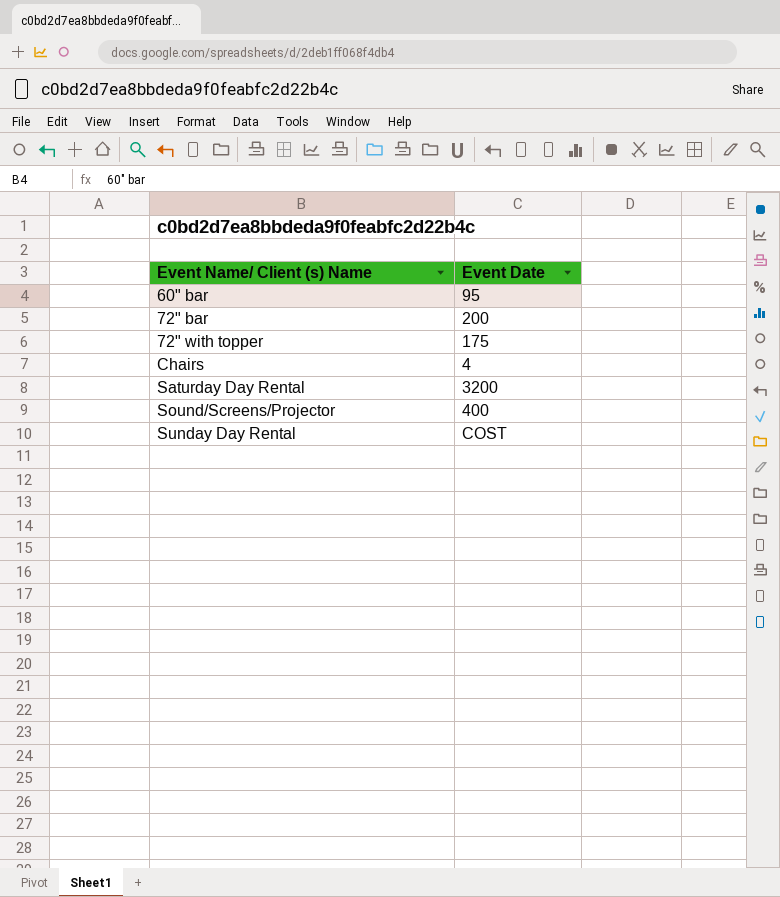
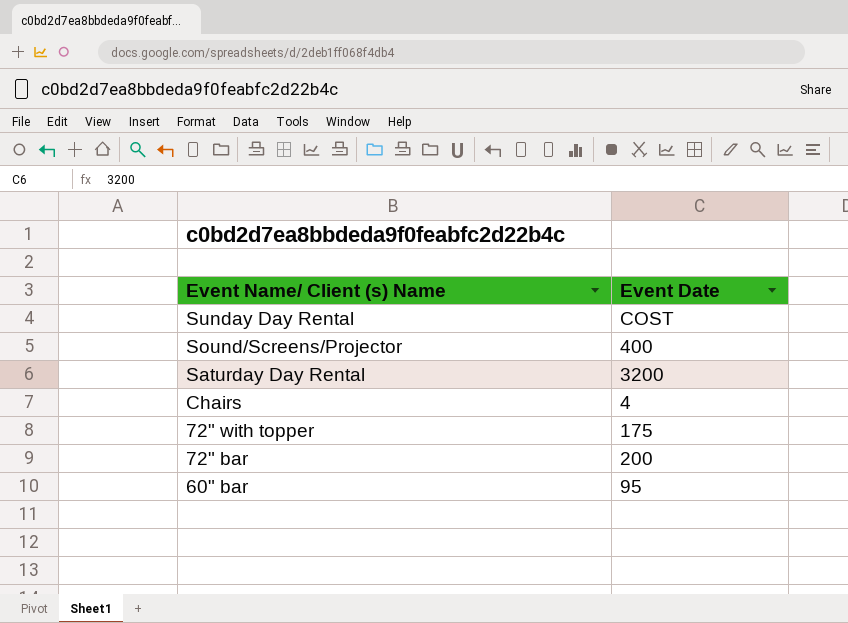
row order: Event Name/ Client (s) Name ascending -> Event Name/ Client (s) Name descending

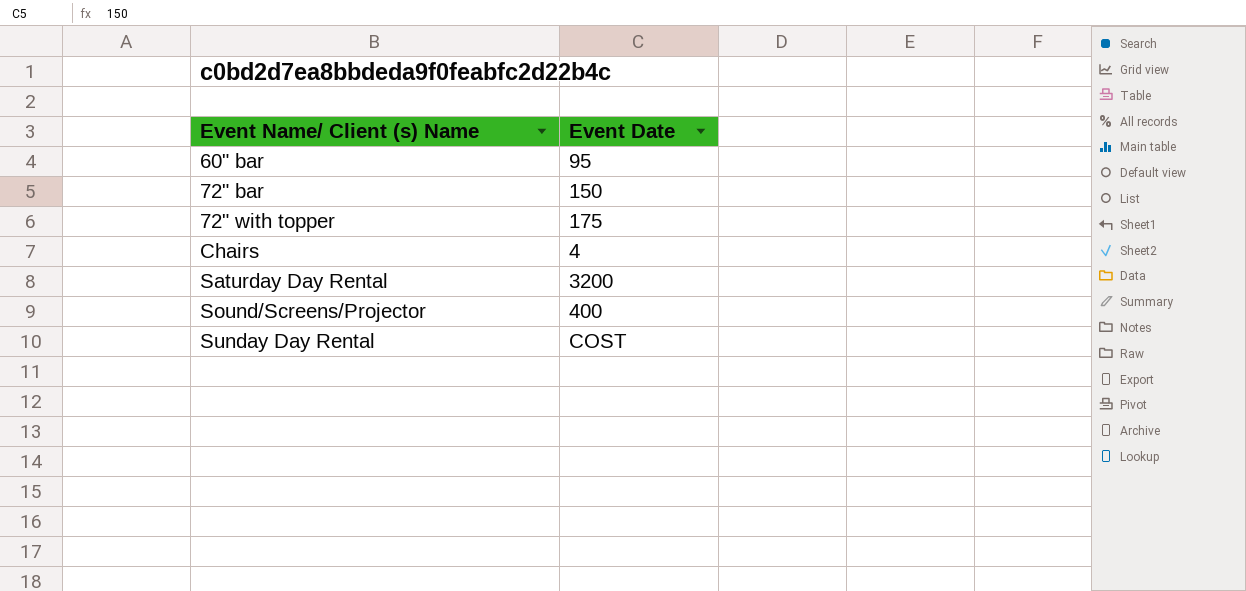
row order: Event Name/ Client (s) Name descending -> Event Name/ Client (s) Name ascending
72" bar | Event Date: 200 -> 150

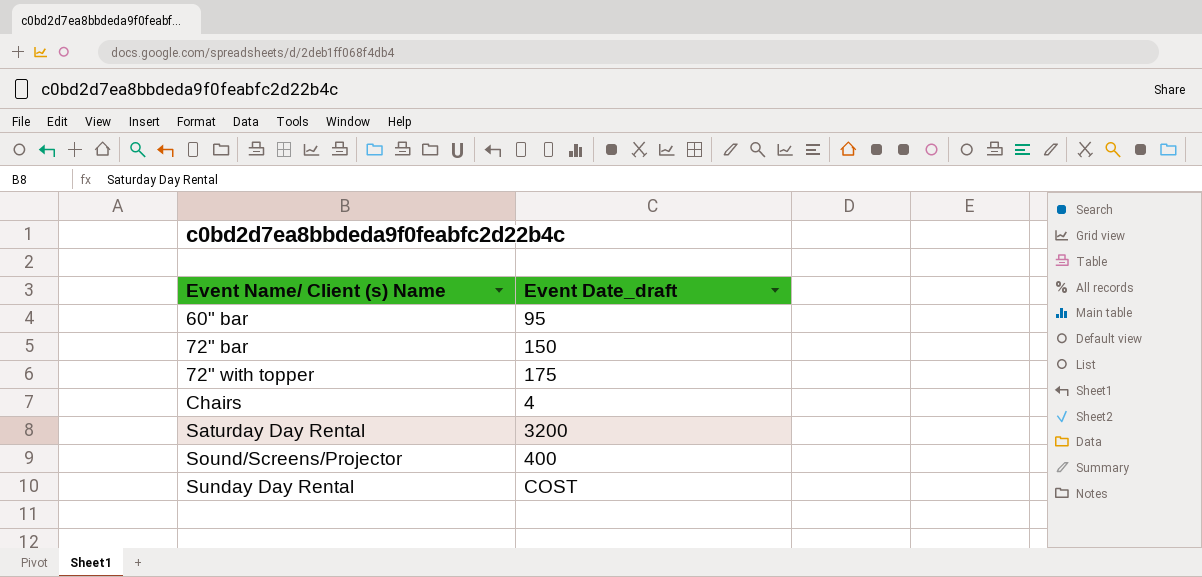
column name: Event Date -> Event Date_draft

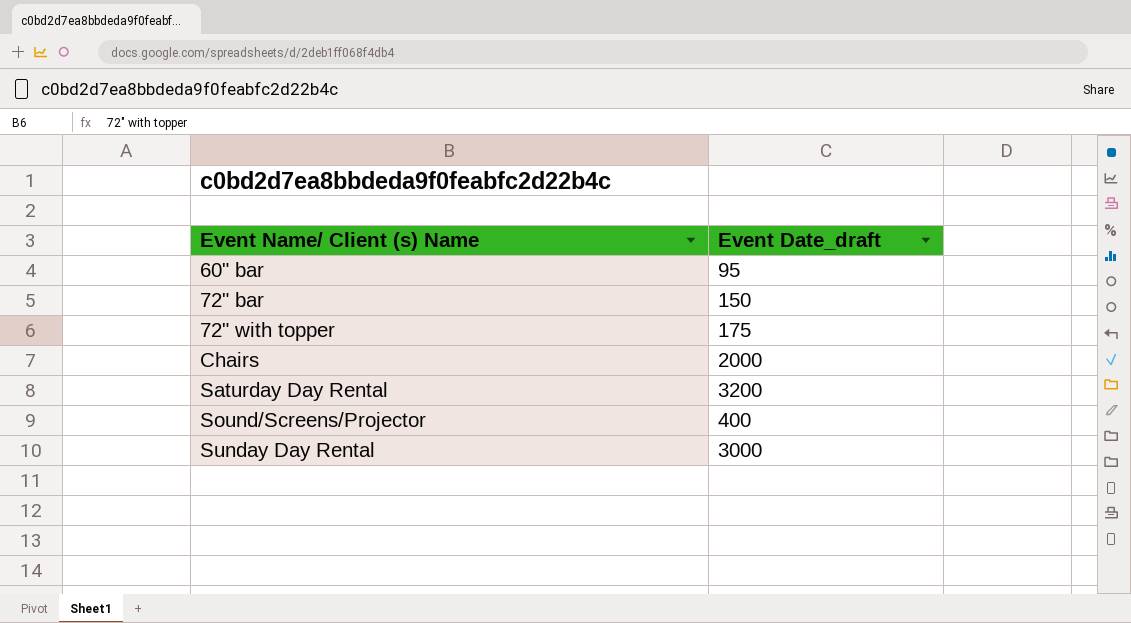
Chairs | Event Date_draft: 4 -> 2000
Sunday Day Rental | Event Date_draft: COST -> 3000

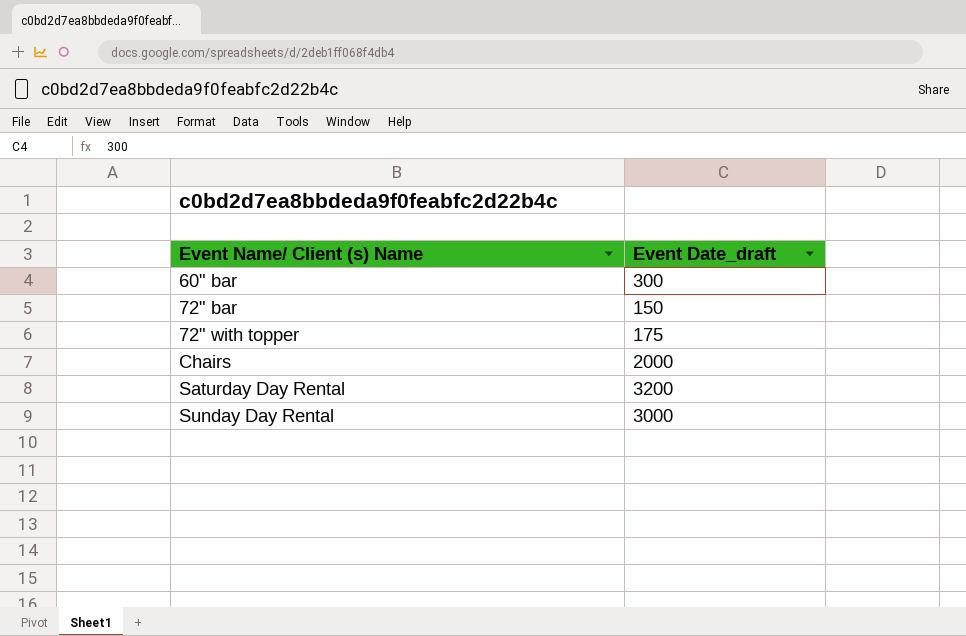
row Sound/Screens/Projector: 400 -> none
60" bar | Event Date_draft: 95 -> 300

